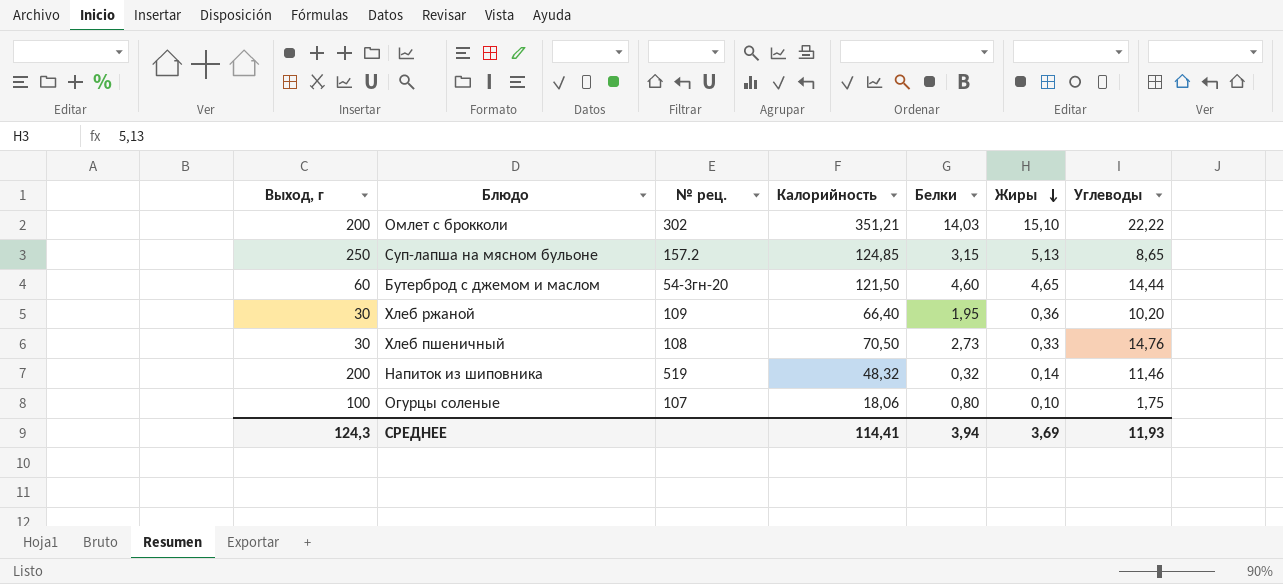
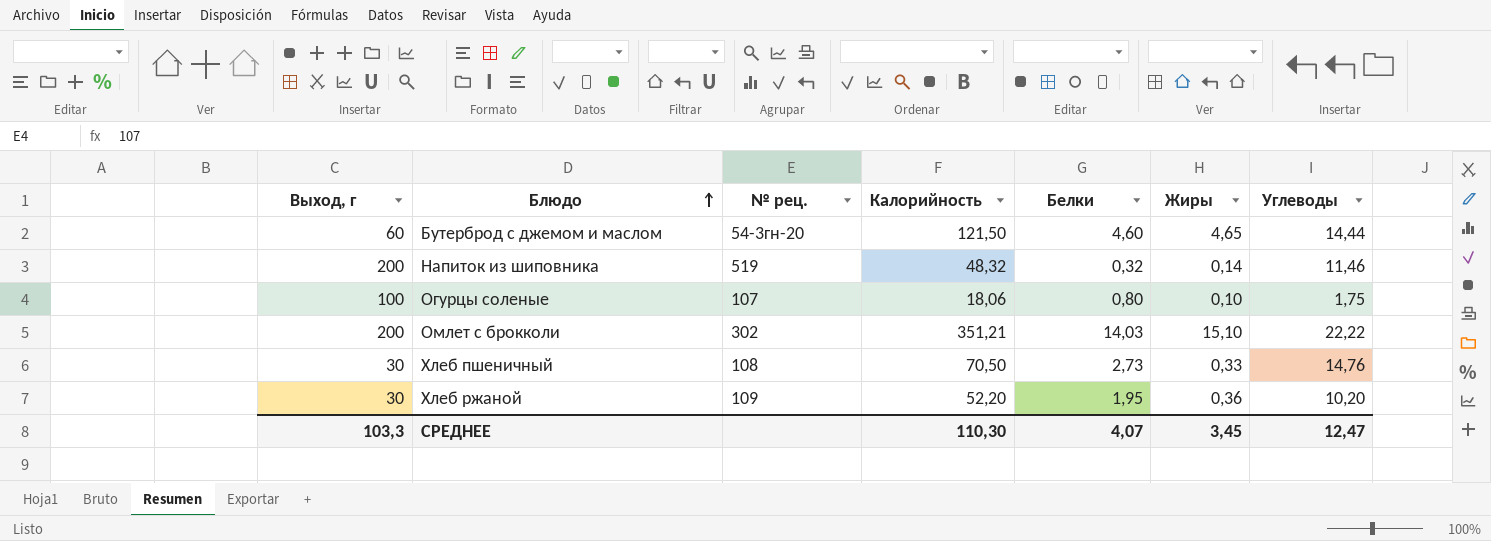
row order: Жиры descending -> Блюдо ascending
row Суп-лапша на мясном бульоне: 250 | 157.2 | 124,85 | 3,15 | 5,13 | 8,65 -> none
Хлеб ржаной | Калорийность: 66,40 -> 52,20
СРЕДНЕЕ | Выход, г: 124,3 -> 103,3
СРЕДНЕЕ | Калорийность: 114,41 -> 110,30
СРЕДНЕЕ | Белки: 3,94 -> 4,07
СРЕДНЕЕ | Жиры: 3,69 -> 3,45
СРЕДНЕЕ | Углеводы: 11,93 -> 12,47

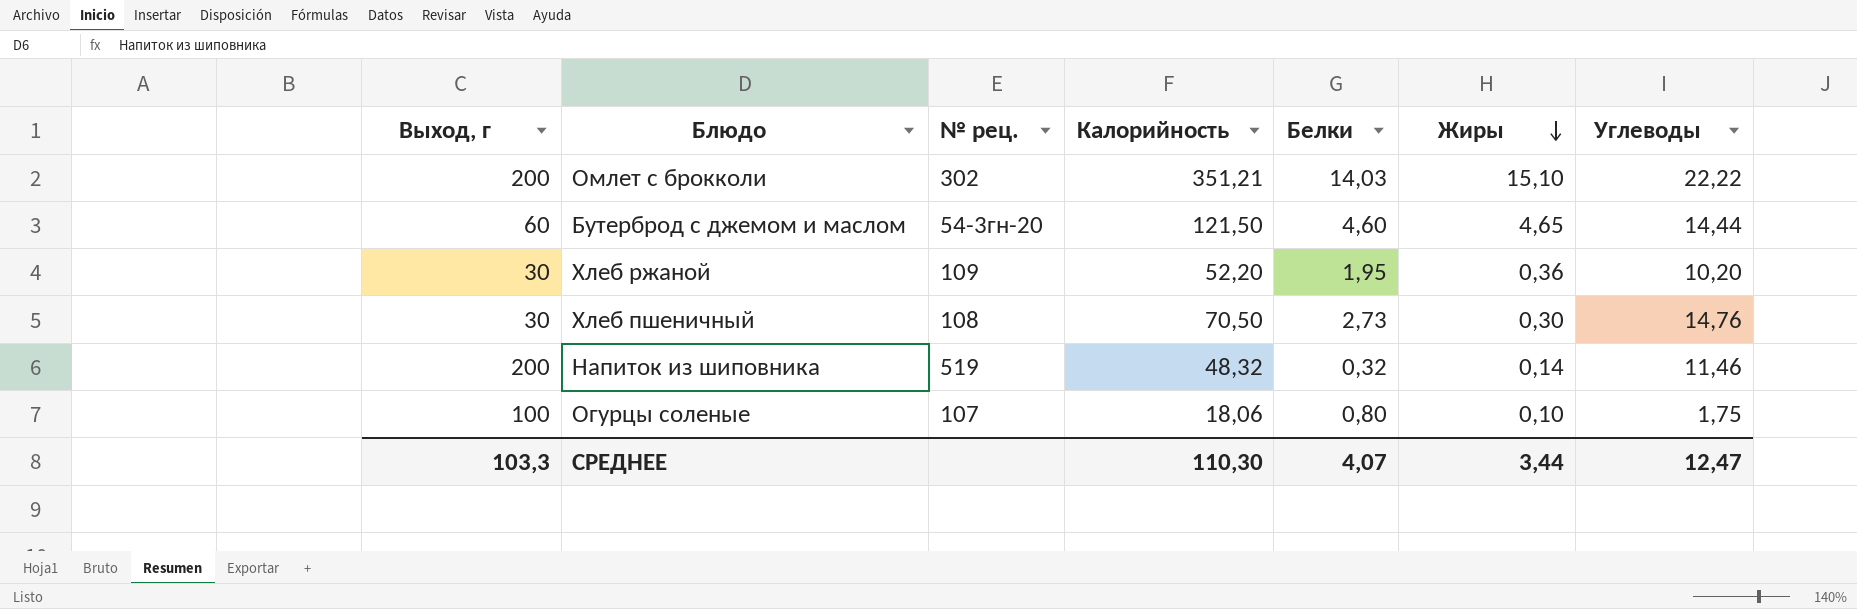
row order: Блюдо ascending -> Жиры descending
Хлеб пшеничный | Жиры: 0,33 -> 0,30
СРЕДНЕЕ | Жиры: 3,45 -> 3,44

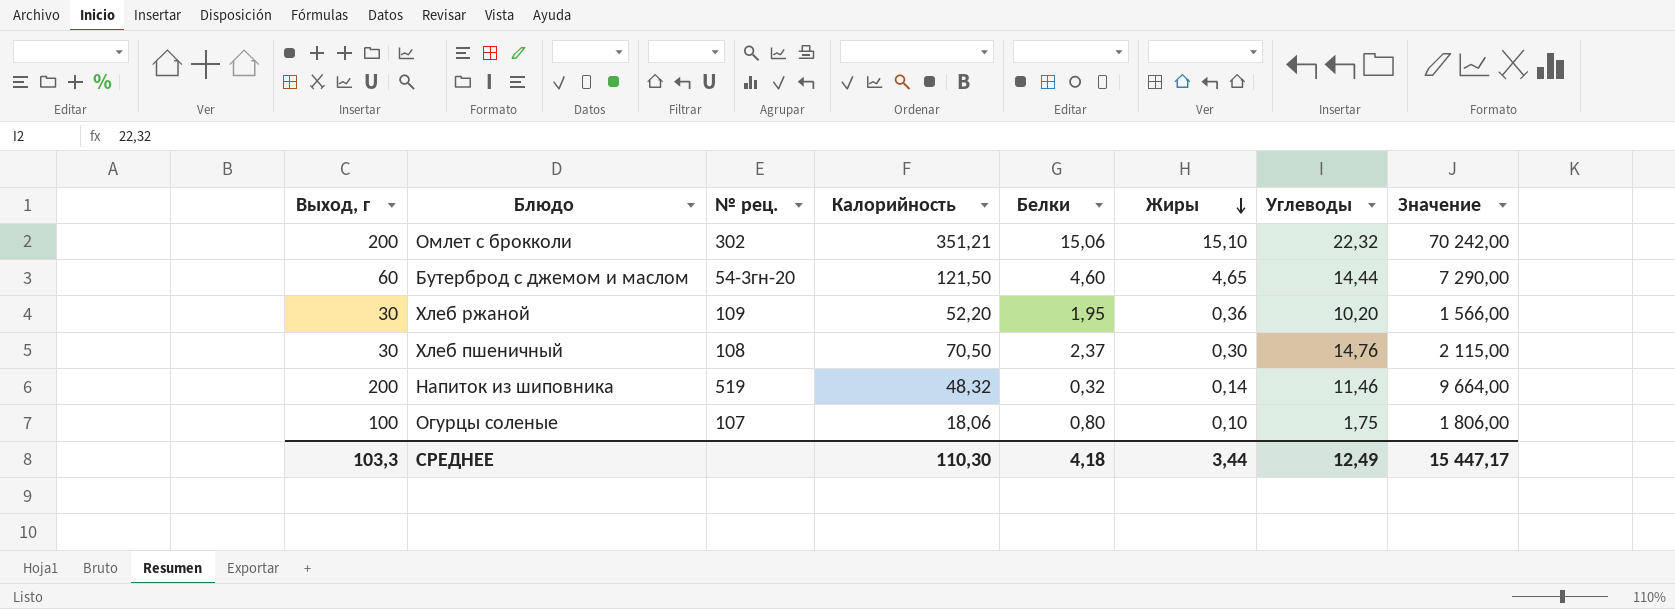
column Значение | formula: none -> [Выход, г] * [Калорийность]
Омлет с брокколи | Белки: 14,03 -> 15,06
Омлет с брокколи | Углеводы: 22,22 -> 22,32
Хлеб пшеничный | Белки: 2,73 -> 2,37
СРЕДНЕЕ | Белки: 4,07 -> 4,18
СРЕДНЕЕ | Углеводы: 12,47 -> 12,49

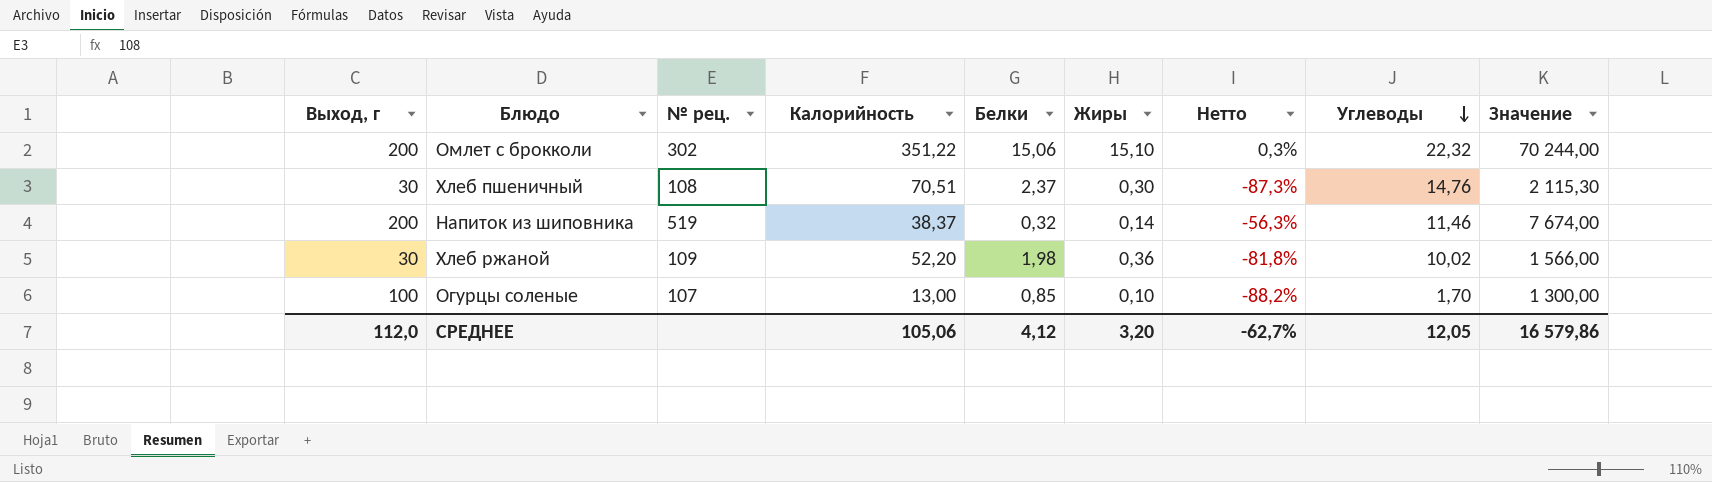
row order: Жиры descending -> Углеводы descending
column Нетто | formula: none -> ([Жиры] - [Белки]) / [Белки]
row Бутерброд с джемом и маслом: 60 | 54-3гн-20 | 121,50 | 4,60 | 4,65 | 14,44 | 7 290,00 -> none
Омлет с брокколи | Калорийность: 351,21 -> 351,22
Омлет с брокколи | Значение: 70 242,00 -> 70 244,00
Хлеб пшеничный | Калорийность: 70,50 -> 70,51
Хлеб пшеничный | Значение: 2 115,00 -> 2 115,30
Напиток из шиповника | Калорийность: 48,32 -> 38,37
Напиток из шиповника | Значение: 9 664,00 -> 7 674,00
Хлеб ржаной | Белки: 1,95 -> 1,98
Хлеб ржаной | Углеводы: 10,20 -> 10,02
Огурцы соленые | Калорийность: 18,06 -> 13,00
Огурцы соленые | Белки: 0,80 -> 0,85
Огурцы соленые | Углеводы: 1,75 -> 1,70
Огурцы соленые | Значение: 1 806,00 -> 1 300,00
СРЕДНЕЕ | Выход, г: 103,3 -> 112,0
СРЕДНЕЕ | Калорийность: 110,30 -> 105,06
СРЕДНЕЕ | Белки: 4,18 -> 4,12
СРЕДНЕЕ | Жиры: 3,44 -> 3,20
СРЕДНЕЕ | Углеводы: 12,49 -> 12,05
СРЕДНЕЕ | Значение: 15 447,17 -> 16 579,86

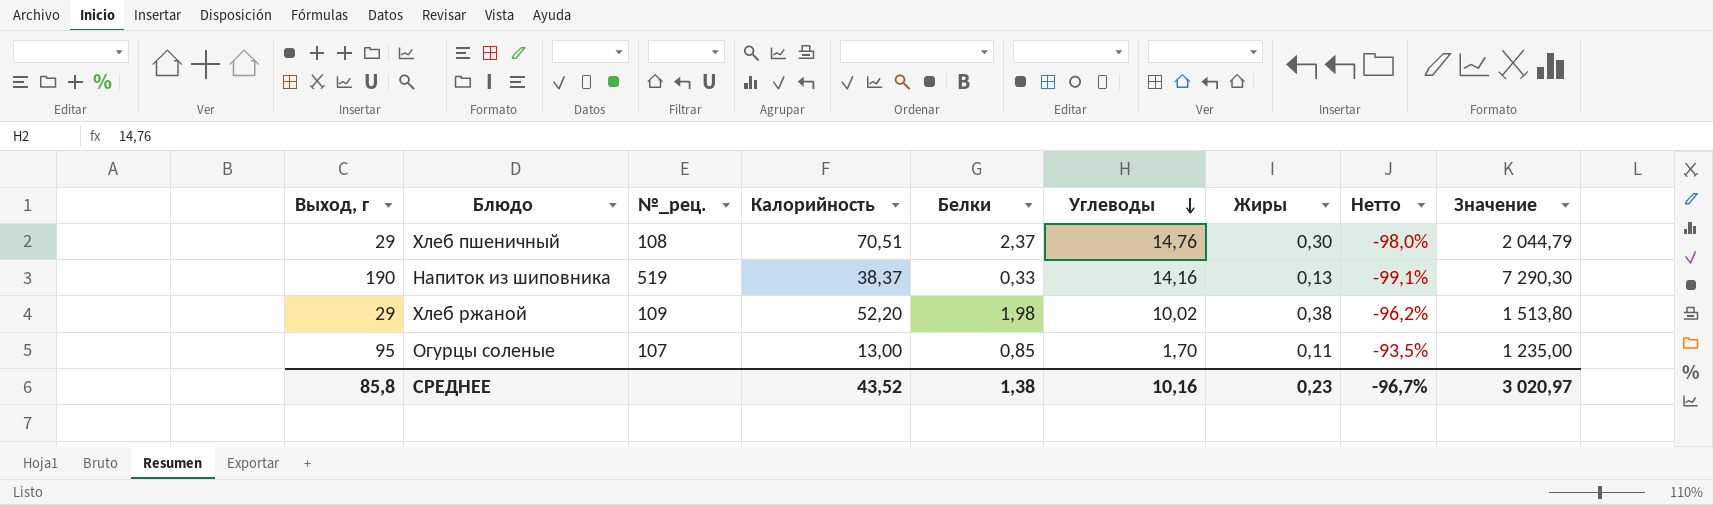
column name: № рец. -> №_рец.
column Углеводы | position: 8 -> 6
column Нетто | formula: ([Жиры] - [Белки]) / [Белки] -> ([Жиры] - [Углеводы]) / [Углеводы]
row Омлет с брокколи: 200 | 302 | 351,22 | 15,06 | 15,10 | 0,3% | 22,32 | 70 244,00 -> none
Хлеб пшеничный | Выход, г: 30 -> 29
Хлеб пшеничный | Значение: 2 115,30 -> 2 044,79
Напиток из шиповника | Выход, г: 200 -> 190
Напиток из шиповника | Белки: 0,32 -> 0,33
Напиток из шиповника | Углеводы: 11,46 -> 14,16
Напиток из шиповника | Жиры: 0,14 -> 0,13
Напиток из шиповника | Значение: 7 674,00 -> 7 290,30
Хлеб ржаной | Выход, г: 30 -> 29
Хлеб ржаной | Жиры: 0,36 -> 0,38
Хлеб ржаной | Значение: 1 566,00 -> 1 513,80
Огурцы соленые | Выход, г: 100 -> 95
Огурцы соленые | Жиры: 0,10 -> 0,11
Огурцы соленые | Значение: 1 300,00 -> 1 235,00
СРЕДНЕЕ | Выход, г: 112,0 -> 85,8
СРЕДНЕЕ | Калорийность: 105,06 -> 43,52
СРЕДНЕЕ | Белки: 4,12 -> 1,38
СРЕДНЕЕ | Углеводы: 12,05 -> 10,16
СРЕДНЕЕ | Жиры: 3,20 -> 0,23
СРЕДНЕЕ | Нетто: -62,7% -> -96,7%
СРЕДНЕЕ | Значение: 16 579,86 -> 3 020,97

